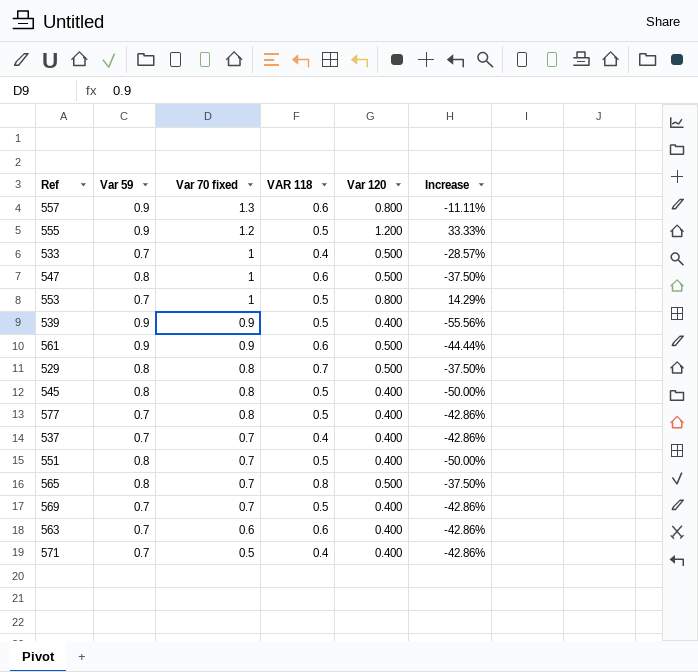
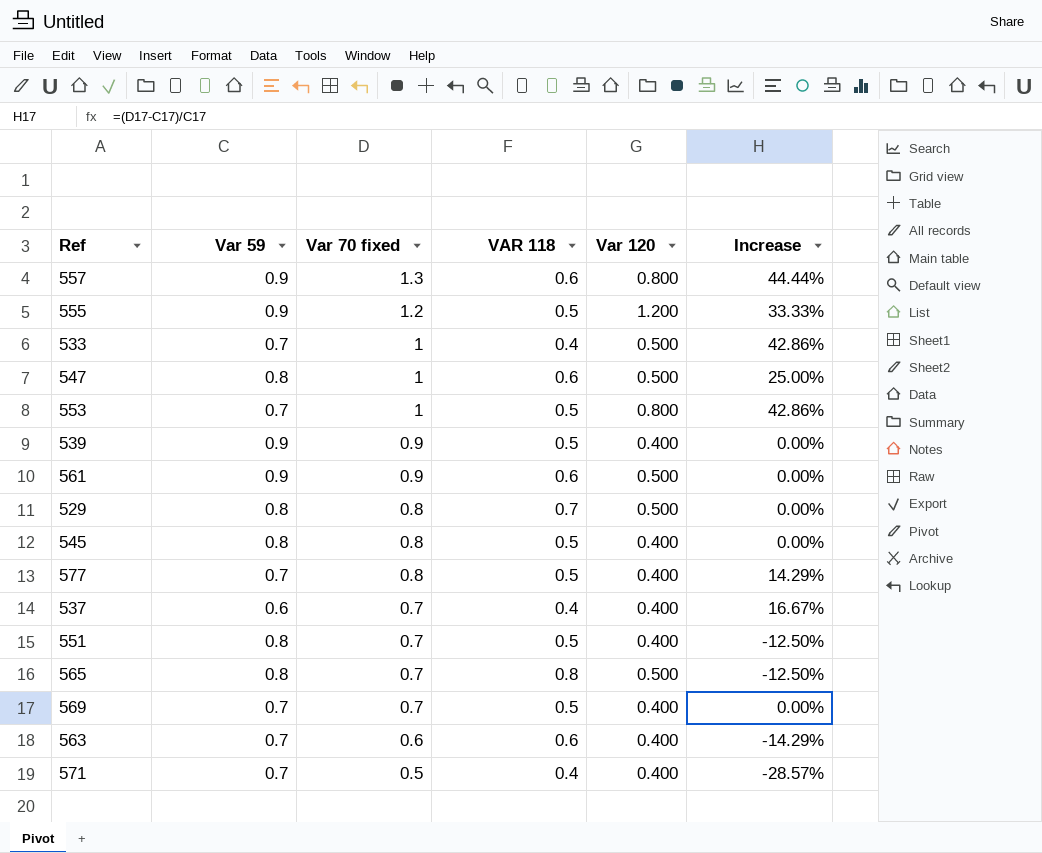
column Increase | formula: ([Var 120] - [Var 59]) / [Var 59] -> ([Var 70 fixed] - [Var 59]) / [Var 59]
537 | Var 59: 0.7 -> 0.6

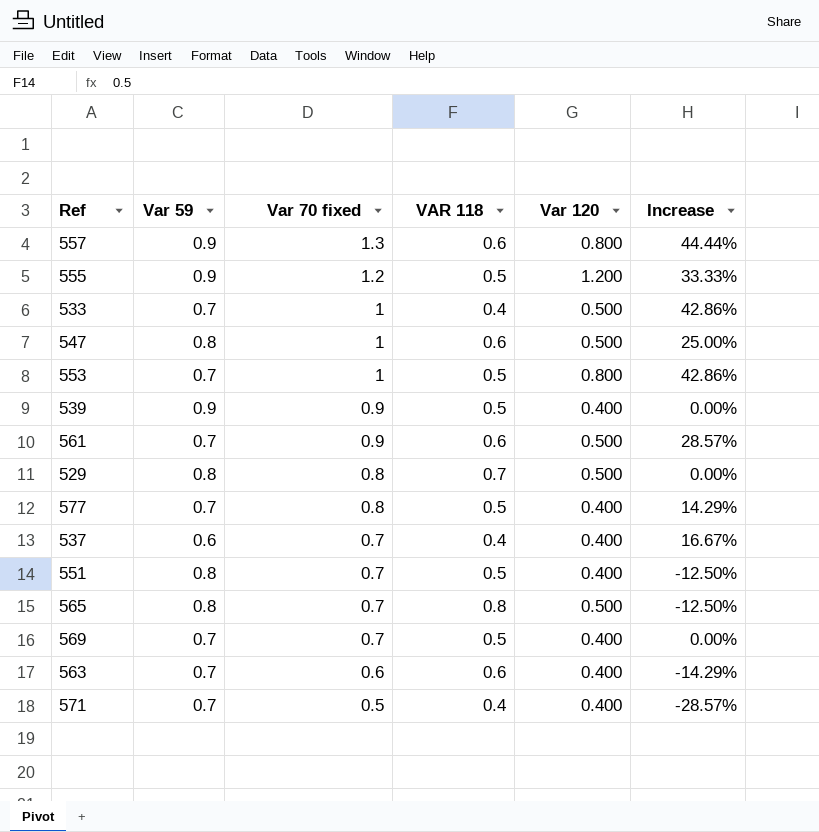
row 545: 0.8 | 0.8 | 0.5 | 0.400 | 0.00% -> none
561 | Var 59: 0.9 -> 0.7
561 | Increase: 0.00% -> 28.57%

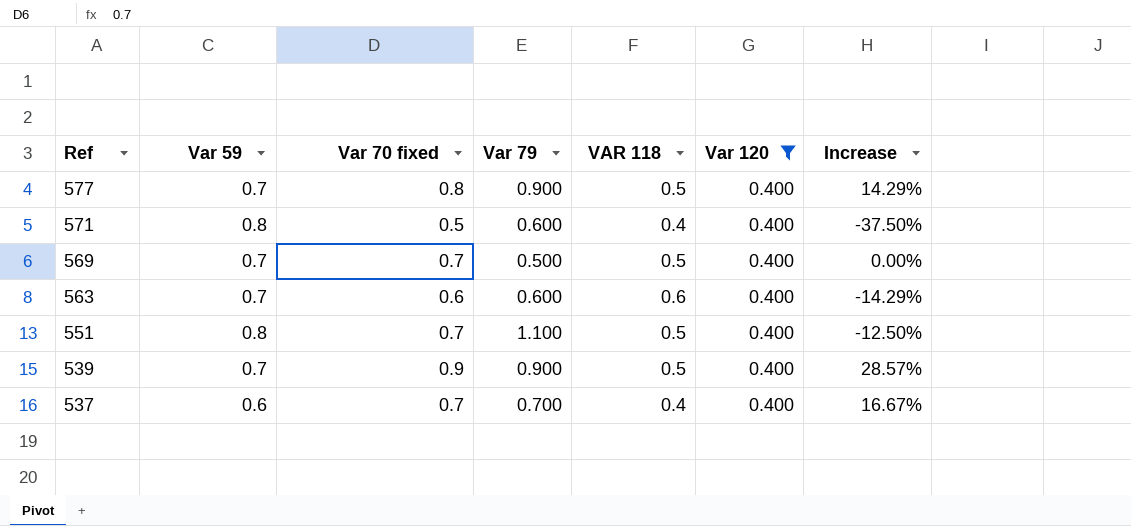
filter: none -> Var 120 = 0.400
row order: Var 70 fixed descending -> Ref descending
column Var 79 | position: none -> 4
571 | Var 59: 0.7 -> 0.8
571 | Increase: -28.57% -> -37.50%
539 | Var 59: 0.9 -> 0.7
539 | Increase: 0.00% -> 28.57%

